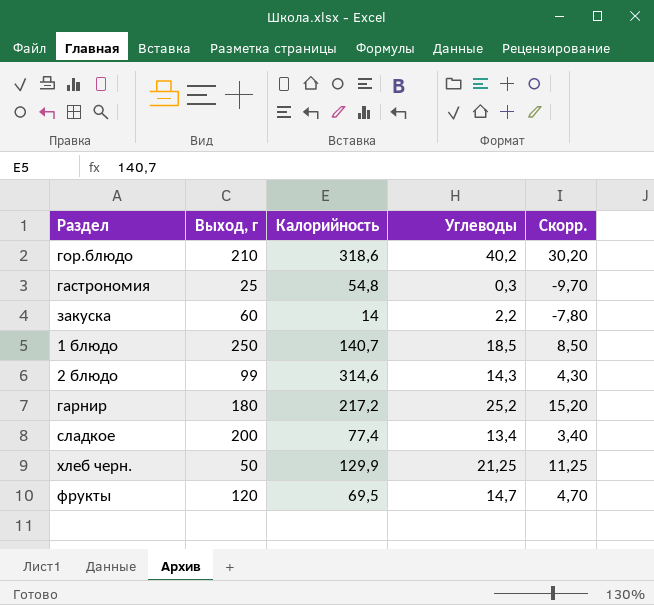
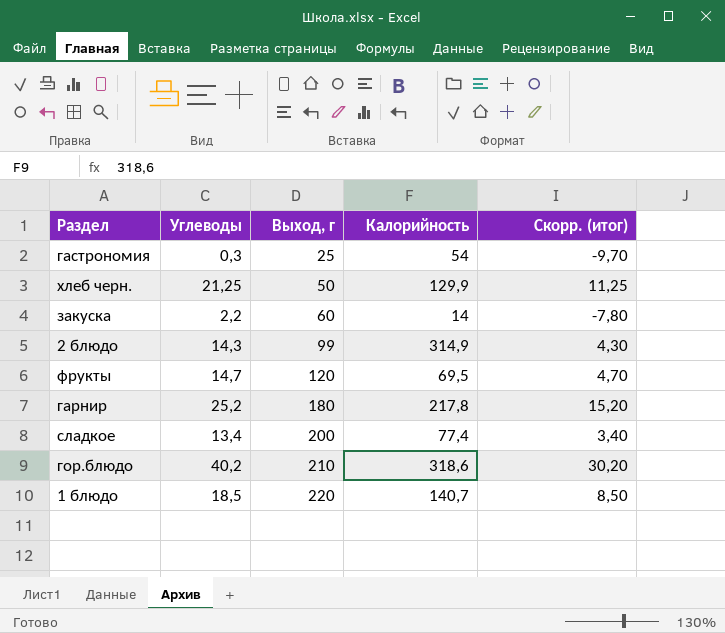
row order: none -> Выход, г ascending
column Углеводы | position: 4 -> 2
column name: Скорр. -> Скорр. (итог)
гастрономия | Калорийность: 54,8 -> 54
2 блюдо | Калорийность: 314,6 -> 314,9
гарнир | Калорийность: 217,2 -> 217,8
1 блюдо | Выход, г: 250 -> 220

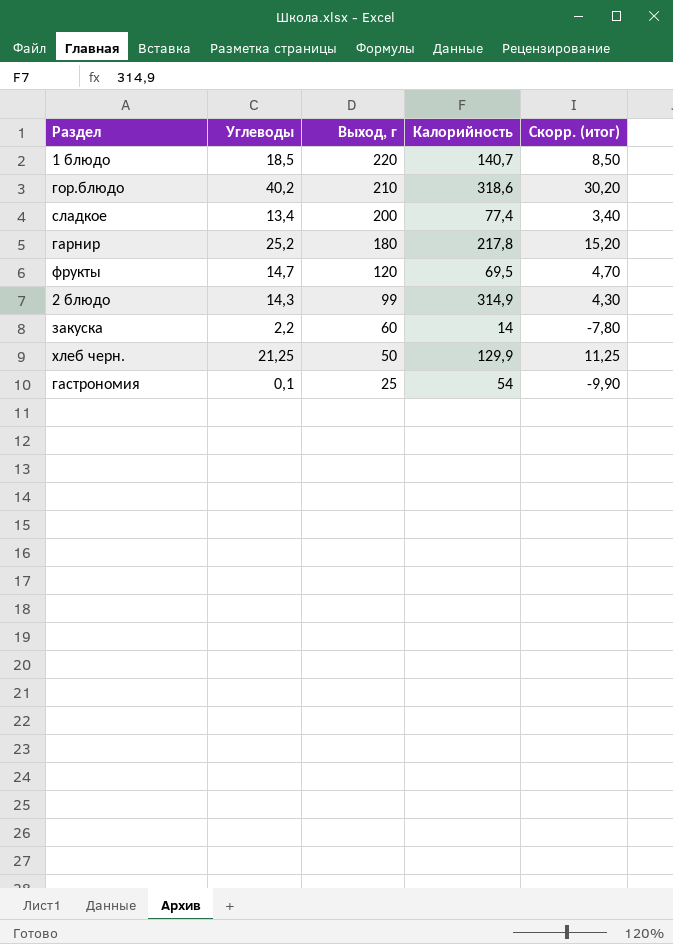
row order: Выход, г ascending -> Выход, г descending
гастрономия | Углеводы: 0,3 -> 0,1
гастрономия | Скорр. (итог): -9,70 -> -9,90

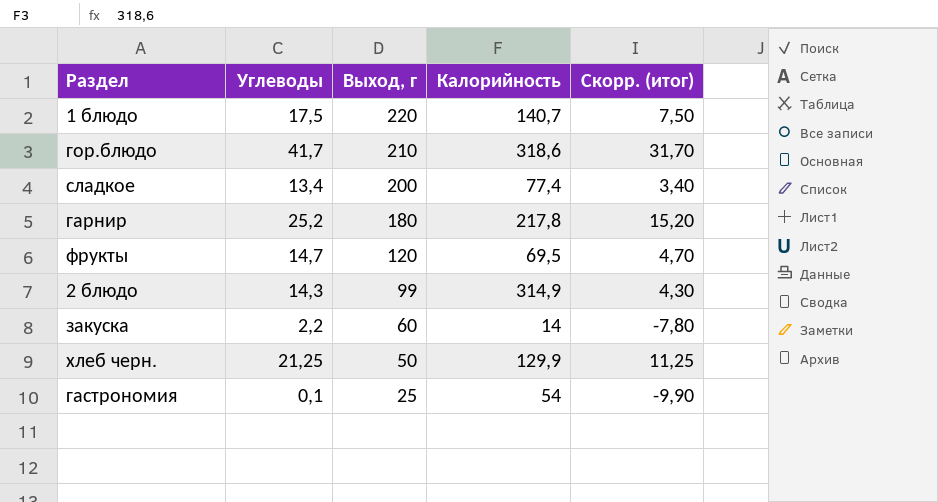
1 блюдо | Углеводы: 18,5 -> 17,5
1 блюдо | Скорр. (итог): 8,50 -> 7,50
гор.блюдо | Углеводы: 40,2 -> 41,7
гор.блюдо | Скорр. (итог): 30,20 -> 31,70

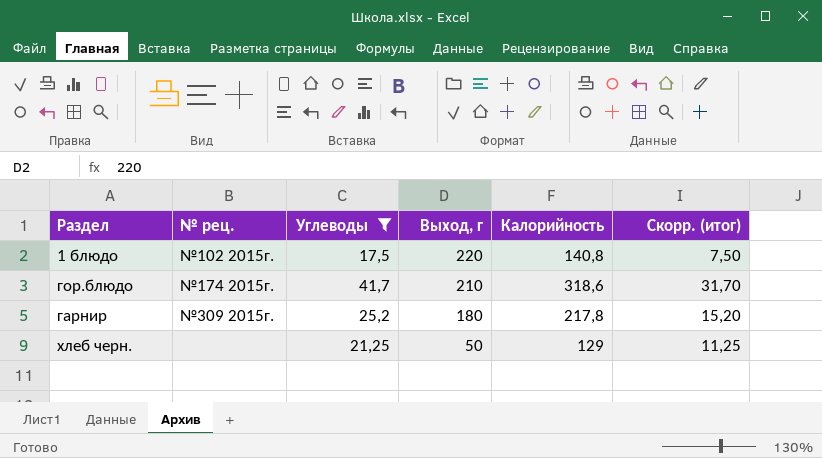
filter: none -> Углеводы >= 17,5
column № рец. | position: none -> 2
1 блюдо | Калорийность: 140,7 -> 140,8
хлеб черн. | Калорийность: 129,9 -> 129

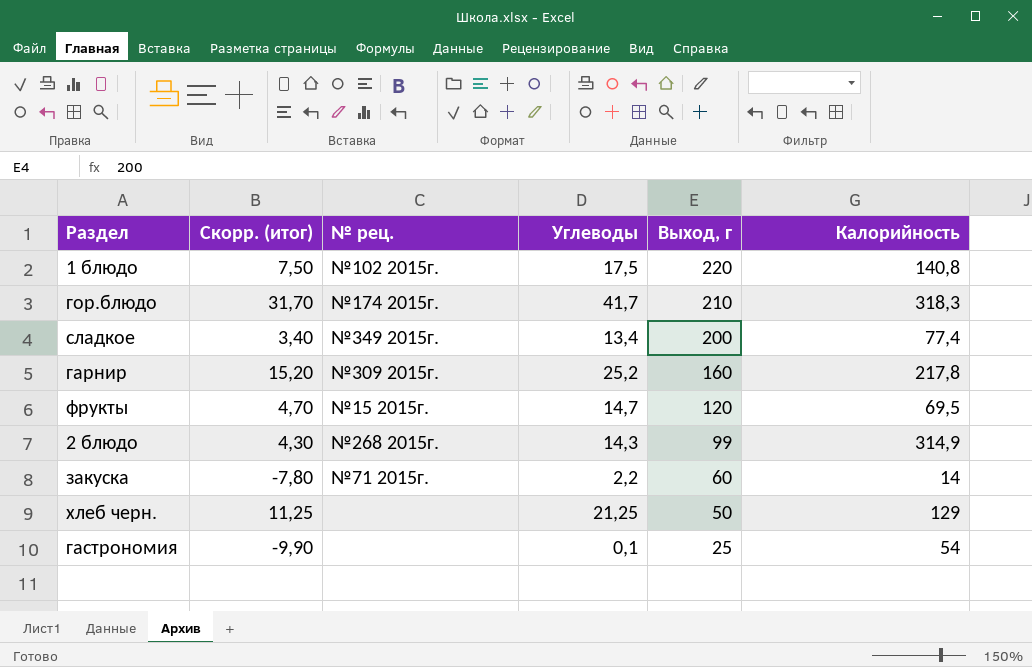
filter: Углеводы >= 17,5 -> none
column Скорр. (итог) | position: 6 -> 2
гор.блюдо | Калорийность: 318,6 -> 318,3
гарнир | Выход, г: 180 -> 160

